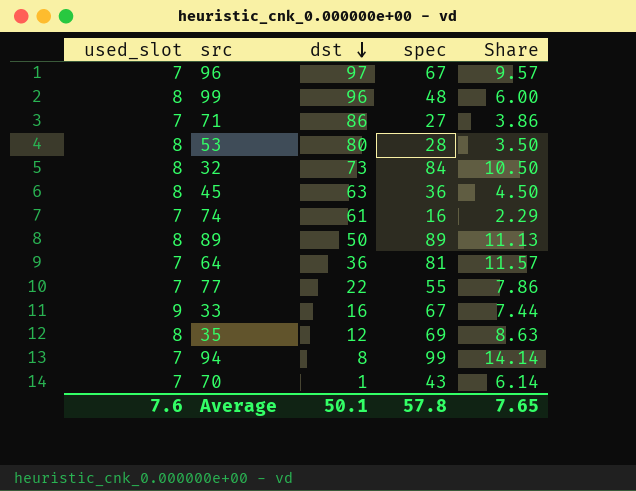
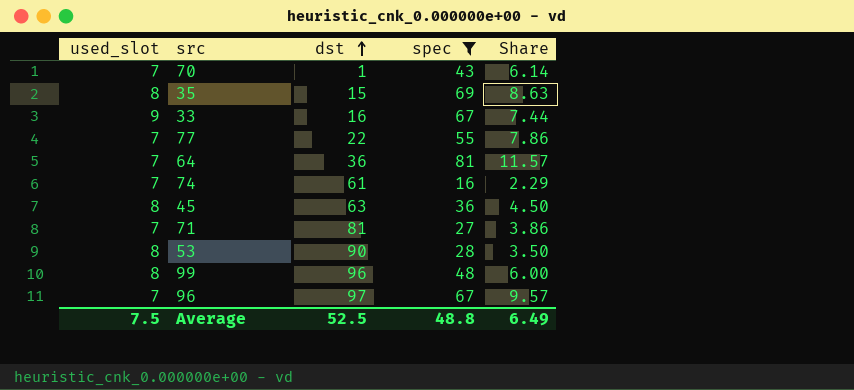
filter: none -> spec <= 81
row order: dst descending -> dst ascending
35 | dst: 12 -> 15
71 | dst: 86 -> 81
53 | dst: 80 -> 90
Average | used_slot: 7.6 -> 7.5
Average | dst: 50.1 -> 52.5
Average | spec: 57.8 -> 48.8
Average | Share: 7.65 -> 6.49

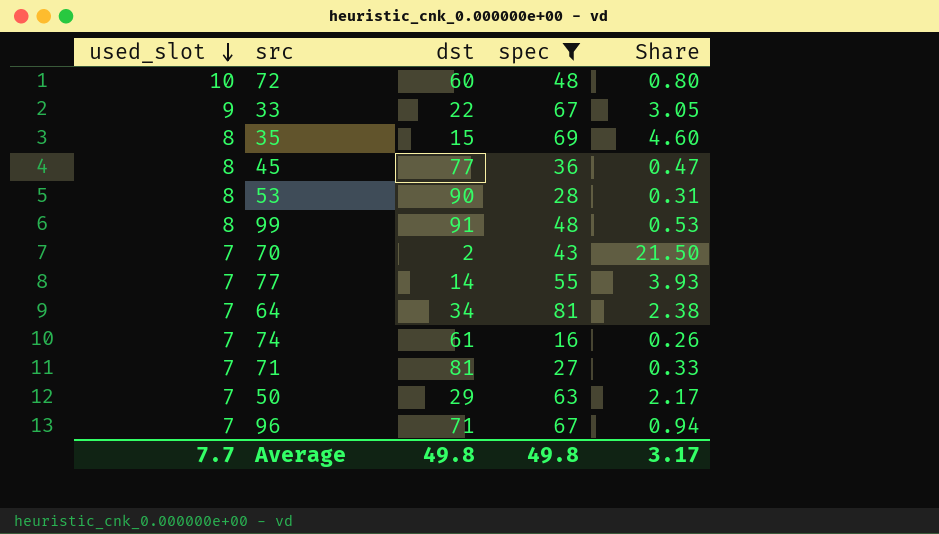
row order: dst ascending -> used_slot descending
column Share | formula: [spec] / [used_slot] -> [spec] / [dst]
row 72: none -> 10 | 60 | 48 | 0.80
33 | dst: 16 -> 22
45 | dst: 63 -> 77
99 | dst: 96 -> 91
70 | dst: 1 -> 2
77 | dst: 22 -> 14
64 | dst: 36 -> 34
row 50: none -> 7 | 29 | 63 | 2.17
96 | dst: 97 -> 71
Average | used_slot: 7.5 -> 7.7
Average | dst: 52.5 -> 49.8
Average | spec: 48.8 -> 49.8
Average | Share: 6.49 -> 3.17

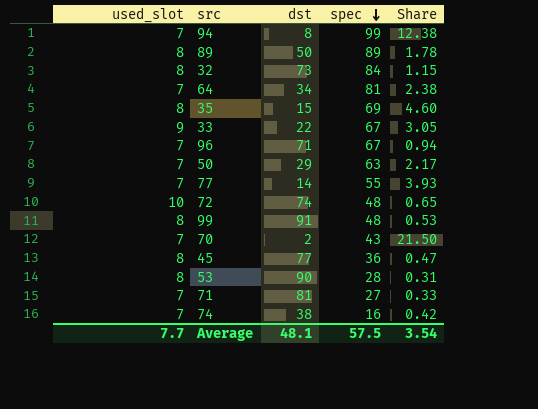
filter: spec <= 81 -> none
row order: used_slot descending -> spec descending
72 | dst: 60 -> 74
72 | Share: 0.80 -> 0.65
74 | dst: 61 -> 38
74 | Share: 0.26 -> 0.42
Average | dst: 49.8 -> 48.1
Average | spec: 49.8 -> 57.5
Average | Share: 3.17 -> 3.54

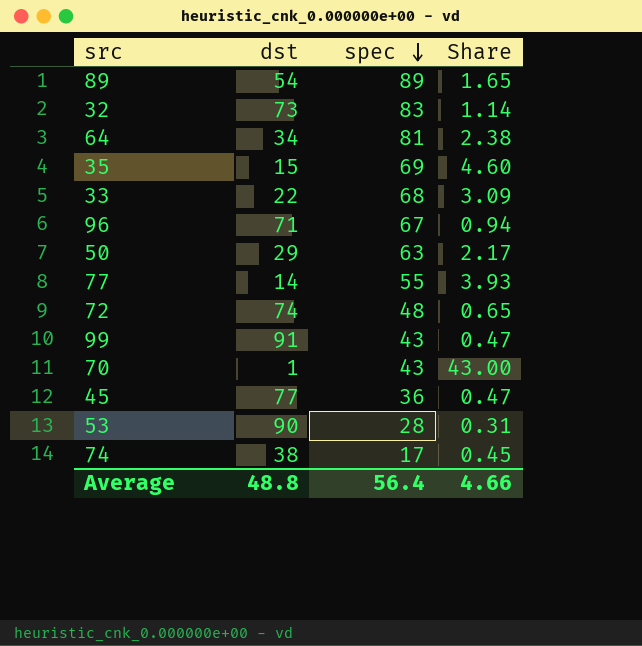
column used_slot | position: 1 -> none
row 94: 7 | 8 | 99 | 12.38 -> none
row 71: 7 | 81 | 27 | 0.33 -> none
89 | dst: 50 -> 54
89 | Share: 1.78 -> 1.65
32 | spec: 84 -> 83
32 | Share: 1.15 -> 1.14
33 | spec: 67 -> 68
33 | Share: 3.05 -> 3.09
99 | spec: 48 -> 43
99 | Share: 0.53 -> 0.47
70 | dst: 2 -> 1
70 | Share: 21.50 -> 43.00
74 | spec: 16 -> 17
74 | Share: 0.42 -> 0.45
Average | dst: 48.1 -> 48.8
Average | spec: 57.5 -> 56.4
Average | Share: 3.54 -> 4.66

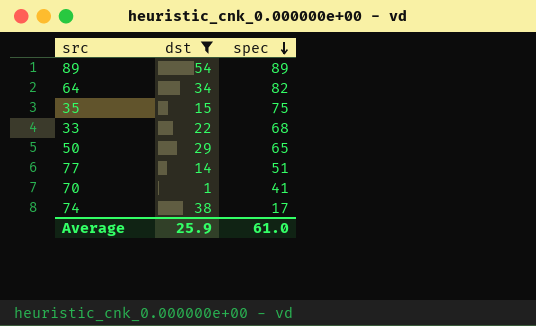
filter: none -> dst <= 54
column Share | formula: [spec] / [dst] -> none
64 | spec: 81 -> 82
35 | spec: 69 -> 75
50 | spec: 63 -> 65
77 | spec: 55 -> 51
70 | spec: 43 -> 41
Average | dst: 48.8 -> 25.9
Average | spec: 56.4 -> 61.0

